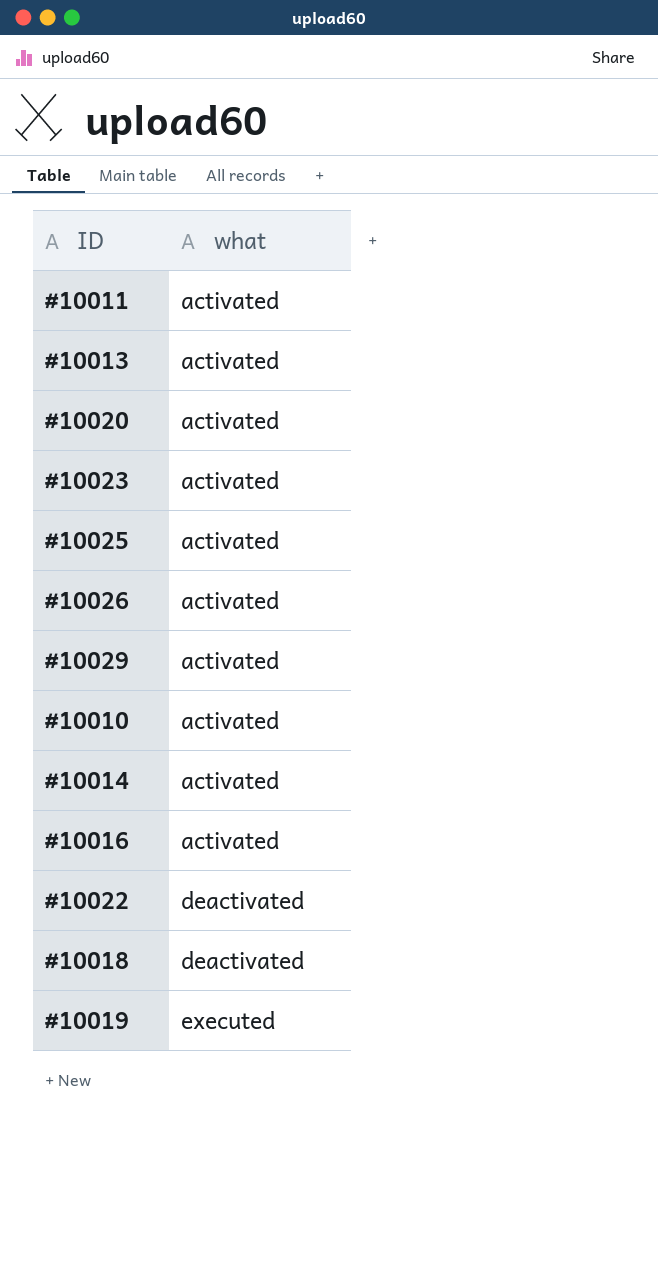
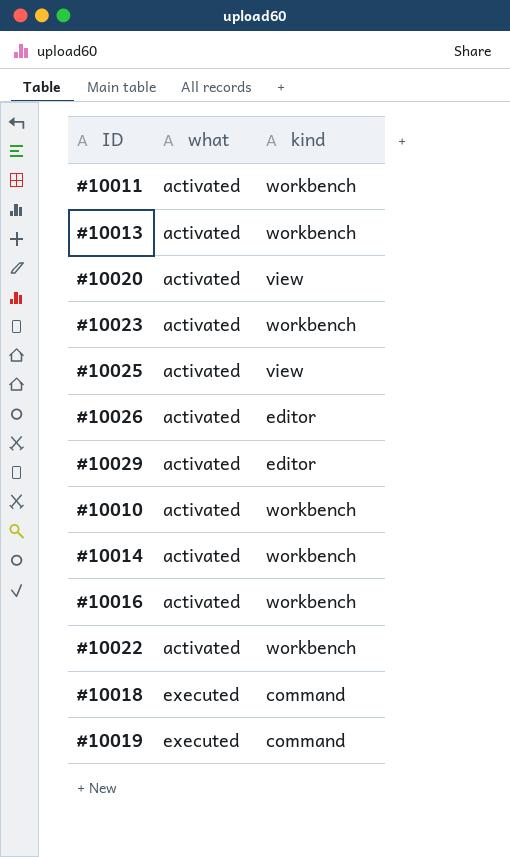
column kind | position: none -> 3
#10022 | what: deactivated -> activated
#10018 | what: deactivated -> executed

